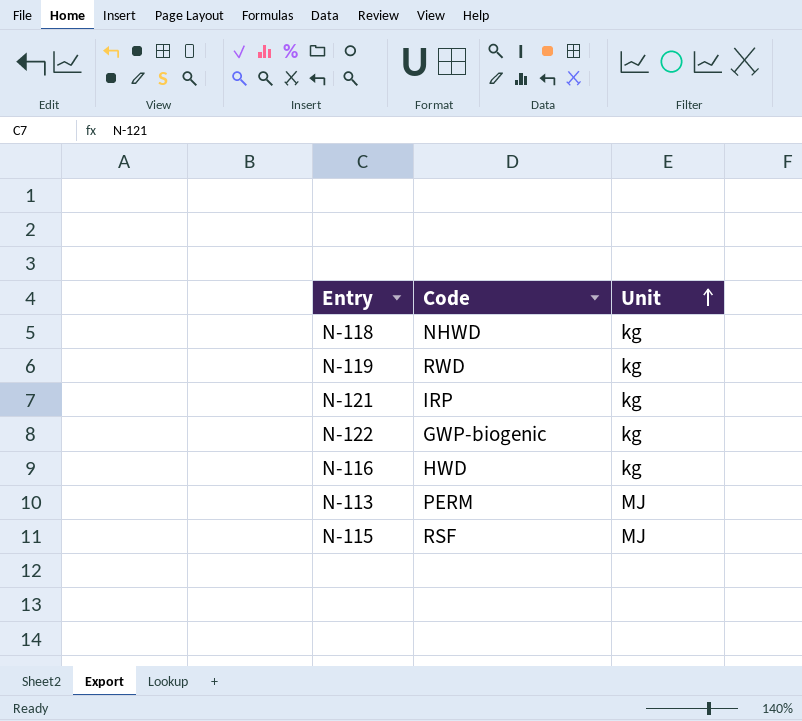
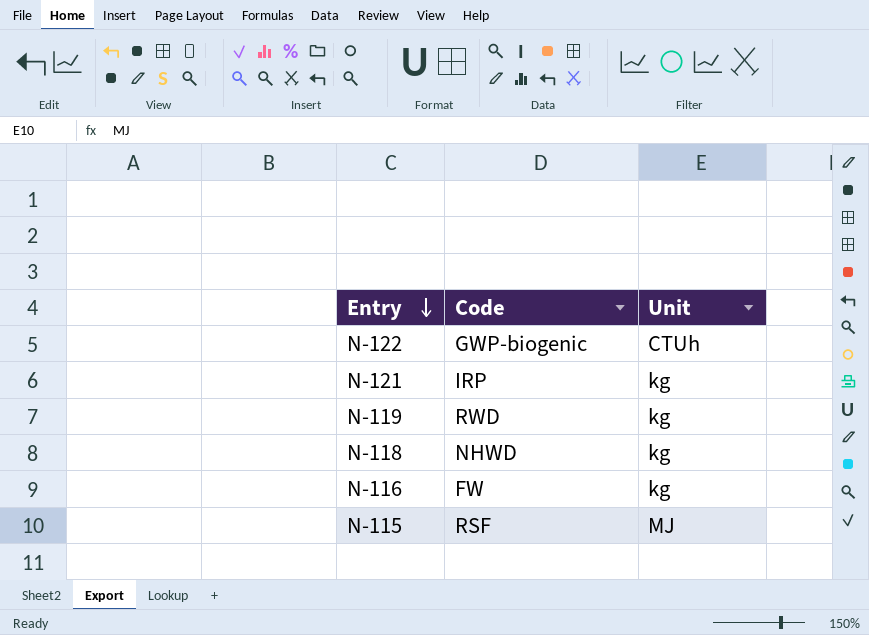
row order: Unit ascending -> Entry descending
row N-113: PERM | MJ -> none
N-122 | Unit: kg -> CTUh
N-116 | Code: HWD -> FW

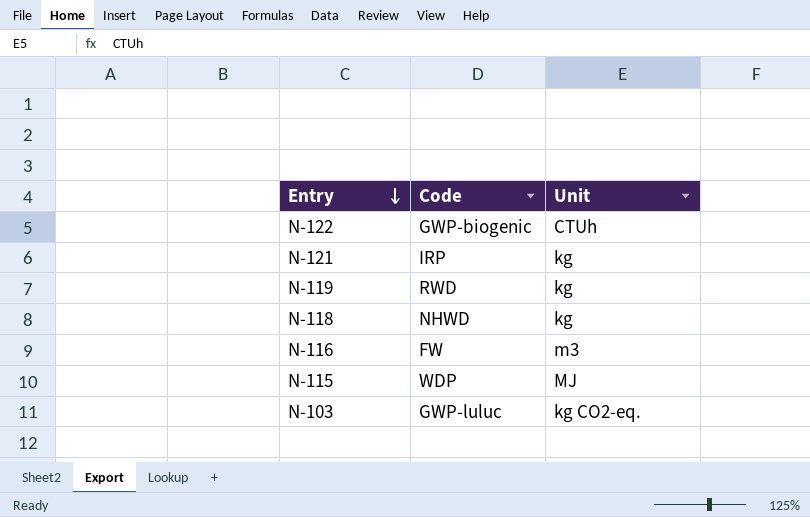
N-116 | Unit: kg -> m3
N-115 | Code: RSF -> WDP
row N-103: none -> GWP-luluc | kg CO2-eq.

